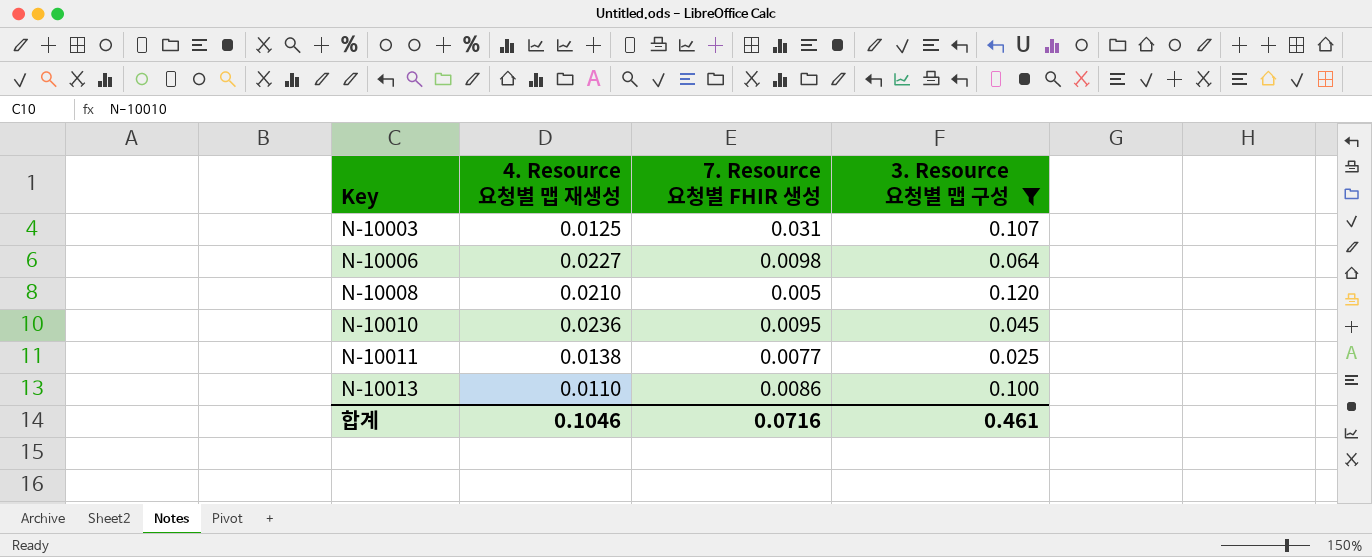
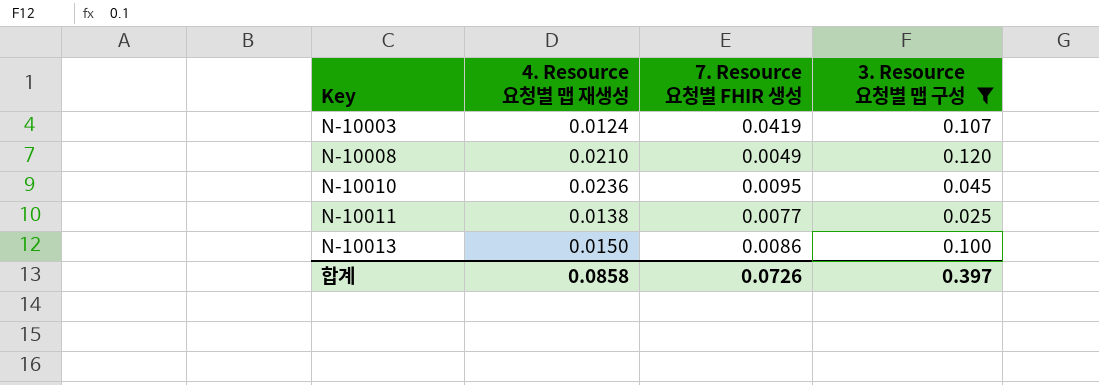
row N-10006: 0.0227 | 0.0098 | 0.064 -> none
N-10003 | 4. Resource 요청별 맵 재생성: 0.0125 -> 0.0124
N-10003 | 7. Resource 요청별 FHIR 생성: 0.031 -> 0.0419
N-10008 | 7. Resource 요청별 FHIR 생성: 0.005 -> 0.0049
N-10013 | 4. Resource 요청별 맵 재생성: 0.0110 -> 0.0150
합계 | 4. Resource 요청별 맵 재생성: 0.1046 -> 0.0858
합계 | 7. Resource 요청별 FHIR 생성: 0.0716 -> 0.0726
합계 | 3. Resource 요청별 맵 구성: 0.461 -> 0.397

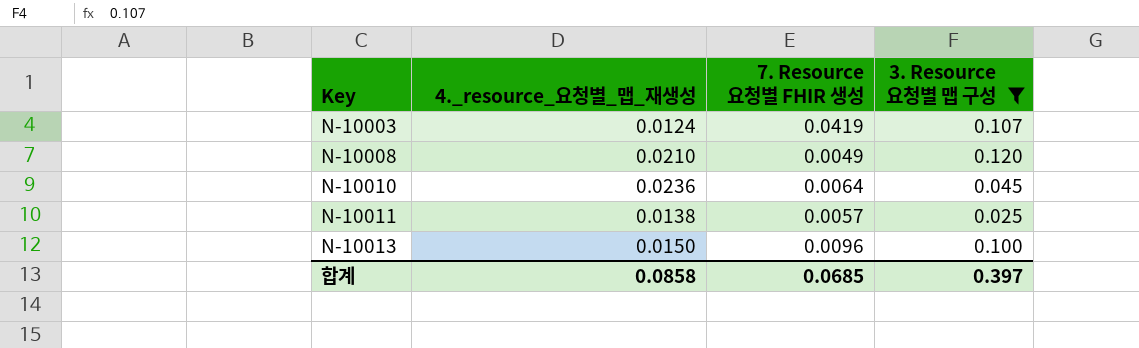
column name: 4. Resource 요청별 맵 재생성 -> 4._resource_요청별_맵_재생성
N-10010 | 7. Resource 요청별 FHIR 생성: 0.0095 -> 0.0064
N-10011 | 7. Resource 요청별 FHIR 생성: 0.0077 -> 0.0057
N-10013 | 7. Resource 요청별 FHIR 생성: 0.0086 -> 0.0096
합계 | 7. Resource 요청별 FHIR 생성: 0.0726 -> 0.0685

